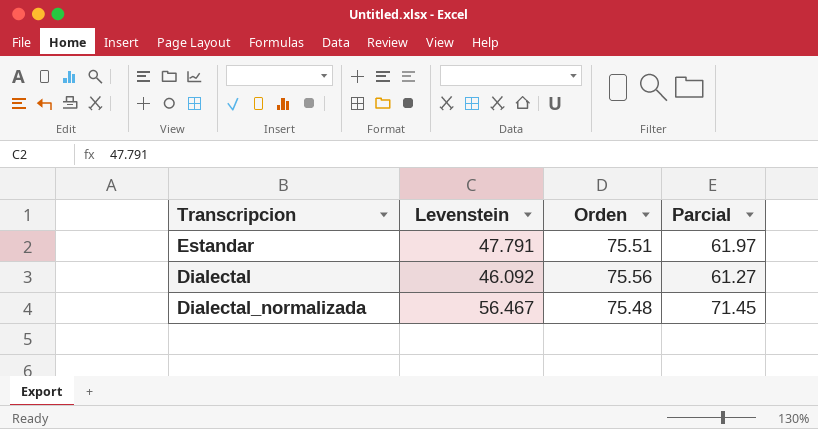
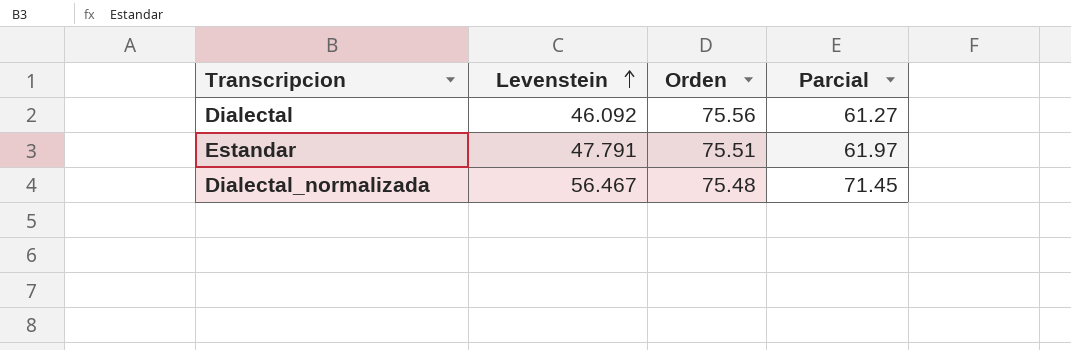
row order: none -> Levenstein ascending

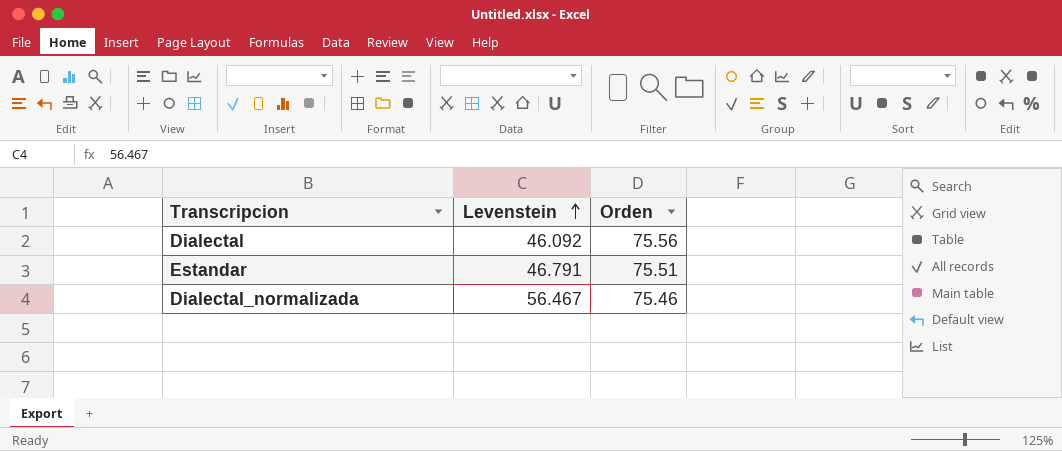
column Parcial | position: 4 -> none
Estandar | Levenstein: 47.791 -> 46.791
Dialectal_normalizada | Orden: 75.48 -> 75.46

